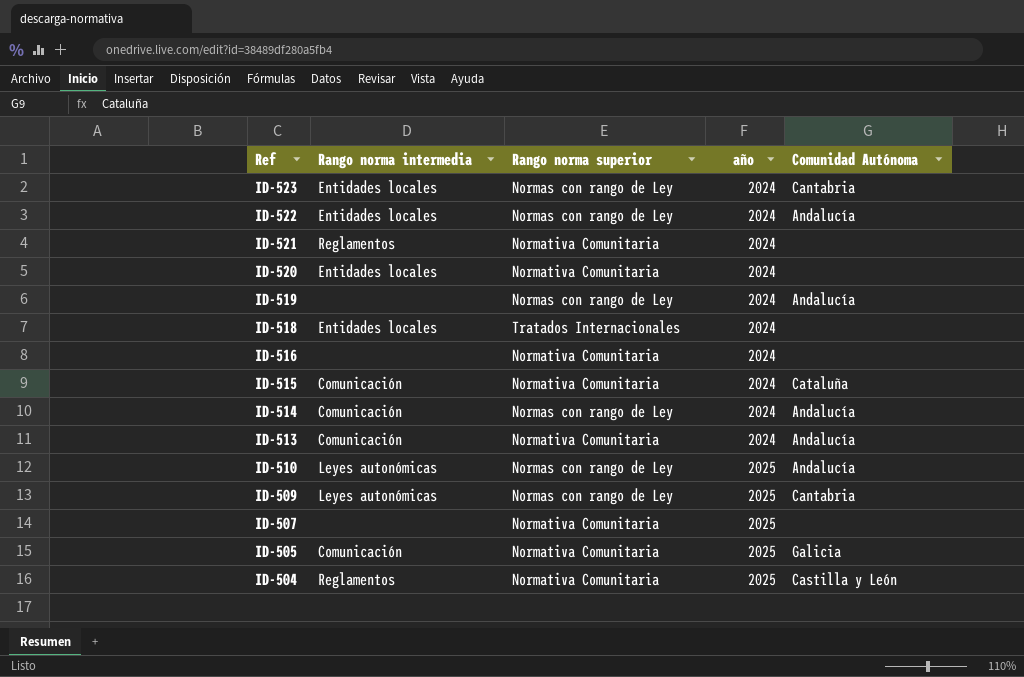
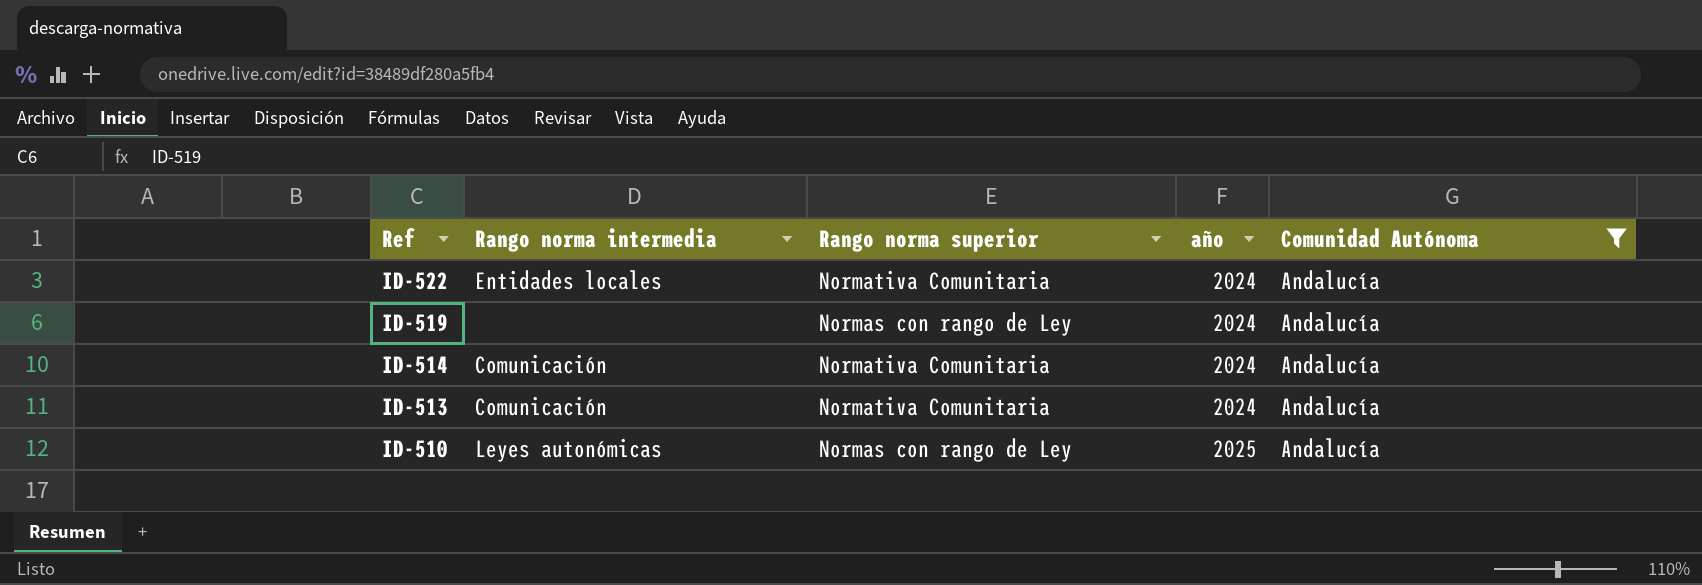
filter: none -> Comunidad Autónoma = Andalucía
ID-522 | Rango norma superior: Normas con rango de Ley -> Normativa Comunitaria
ID-514 | Rango norma superior: Normas con rango de Ley -> Normativa Comunitaria

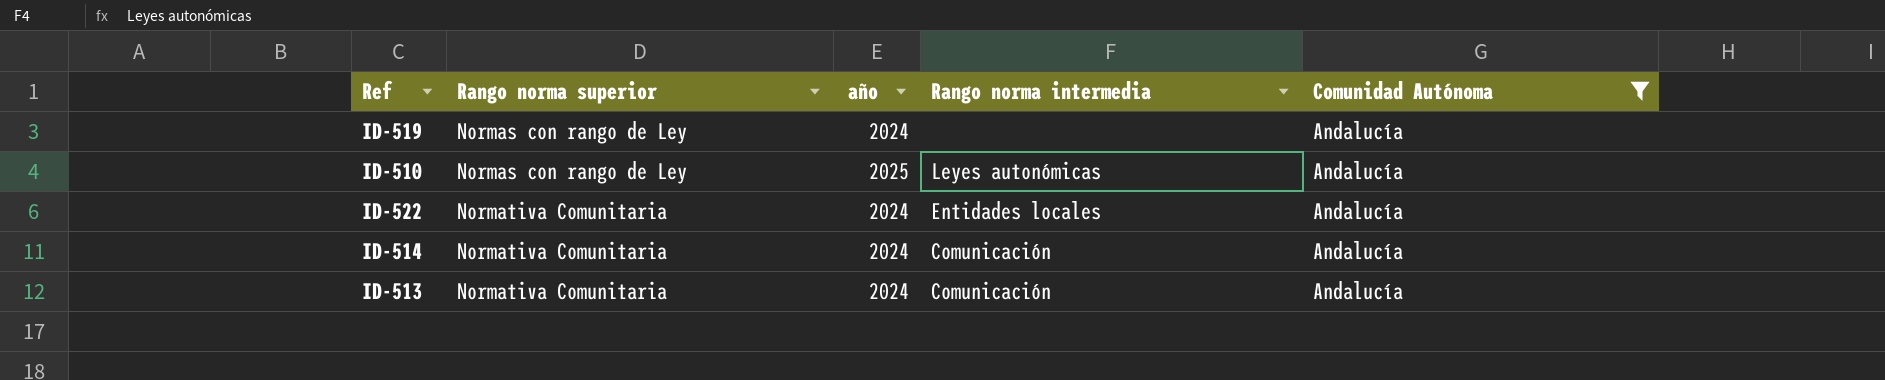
row order: Ref descending -> Rango norma superior ascending
column Rango norma intermedia | position: 2 -> 4

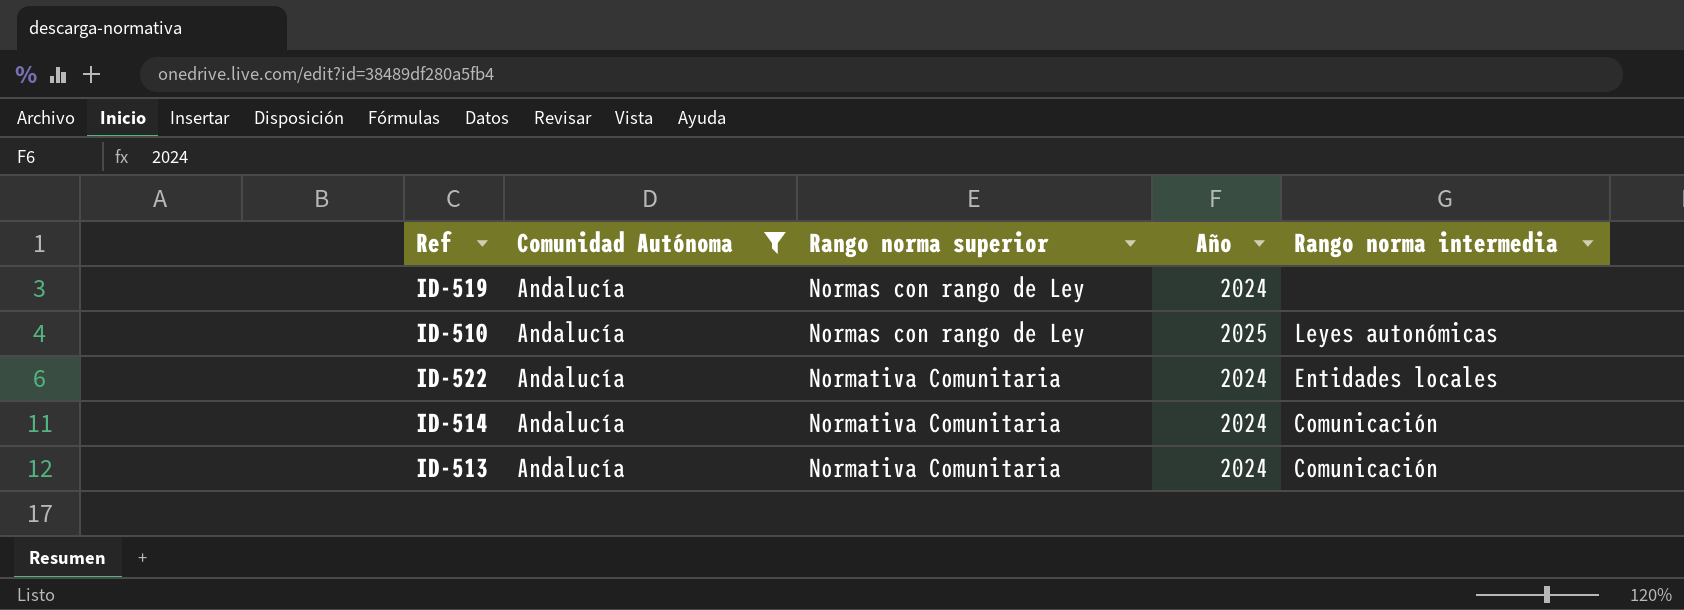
column Comunidad Autónoma | position: 5 -> 2
column name: año -> Año

